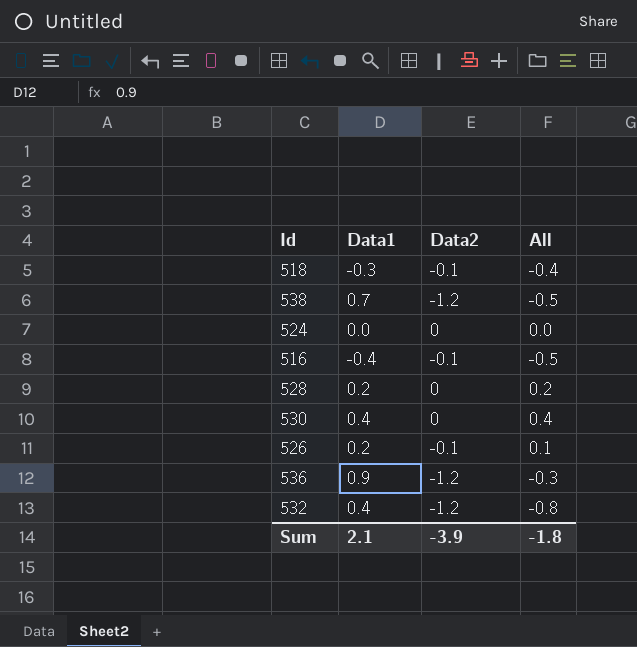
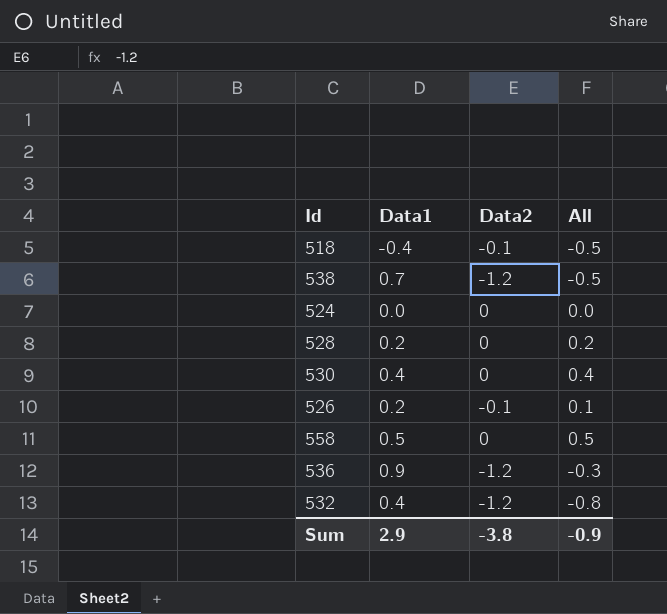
row 516: -0.4 | -0.1 | -0.5 -> none
518 | Data1: -0.3 -> -0.4
518 | All: -0.4 -> -0.5
row 558: none -> 0.5 | 0 | 0.5
Sum | Data1: 2.1 -> 2.9
Sum | Data2: -3.9 -> -3.8
Sum | All: -1.8 -> -0.9

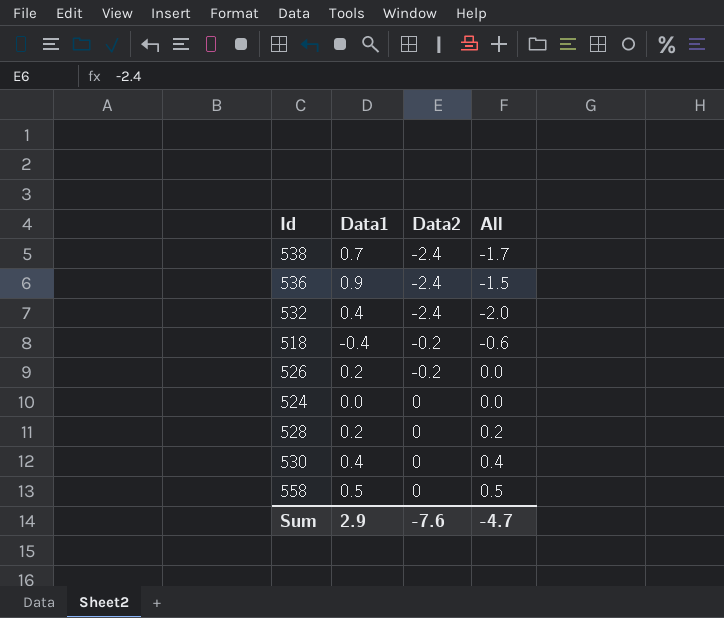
row order: none -> Data2 ascending
538 | Data2: -1.2 -> -2.4
538 | All: -0.5 -> -1.7
536 | Data2: -1.2 -> -2.4
536 | All: -0.3 -> -1.5
532 | Data2: -1.2 -> -2.4
532 | All: -0.8 -> -2.0
518 | Data2: -0.1 -> -0.2
518 | All: -0.5 -> -0.6
526 | Data2: -0.1 -> -0.2
526 | All: 0.1 -> 0.0
Sum | Data2: -3.8 -> -7.6
Sum | All: -0.9 -> -4.7

